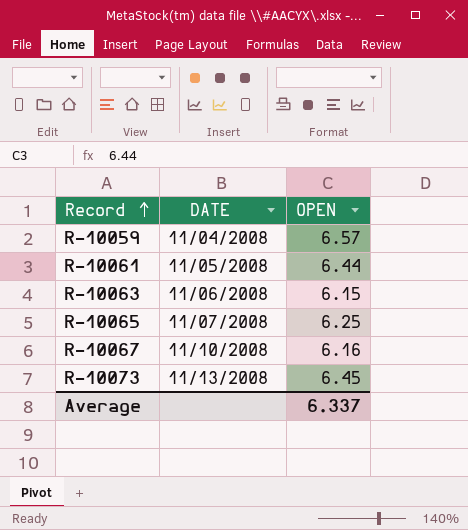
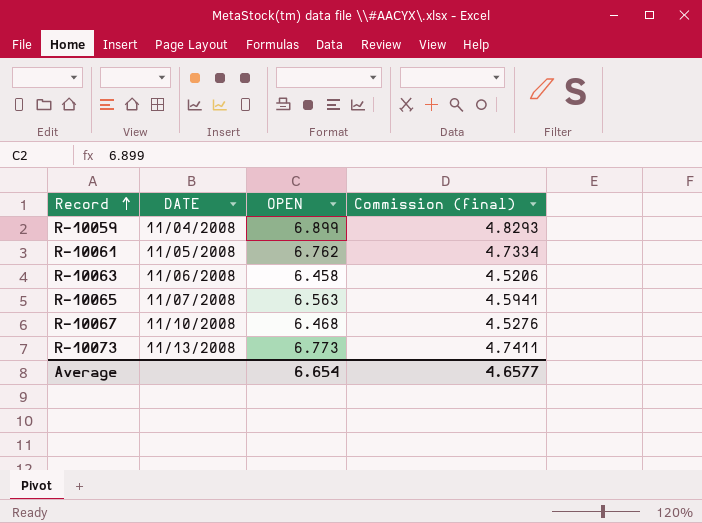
column Commission (final) | formula: none -> [OPEN] * 0.7
R-10059 | OPEN: 6.57 -> 6.899
R-10061 | OPEN: 6.44 -> 6.762
R-10063 | OPEN: 6.15 -> 6.458
R-10065 | OPEN: 6.25 -> 6.563
R-10067 | OPEN: 6.16 -> 6.468
R-10073 | OPEN: 6.45 -> 6.773
Average | OPEN: 6.337 -> 6.654

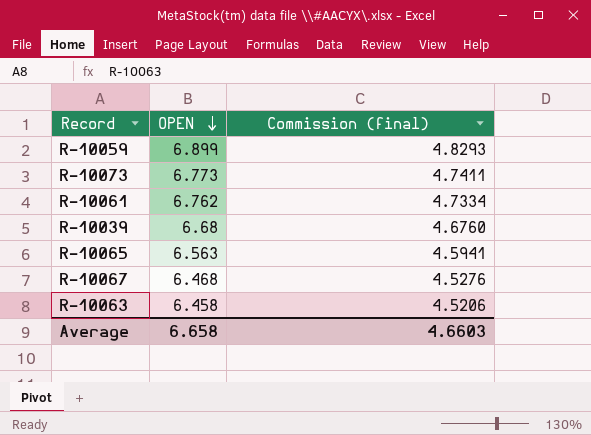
row order: Record ascending -> OPEN descending
column DATE | position: 2 -> none
row R-10039: none -> 6.68 | 4.6760
Average | OPEN: 6.654 -> 6.658
Average | Commission (final): 4.6577 -> 4.6603

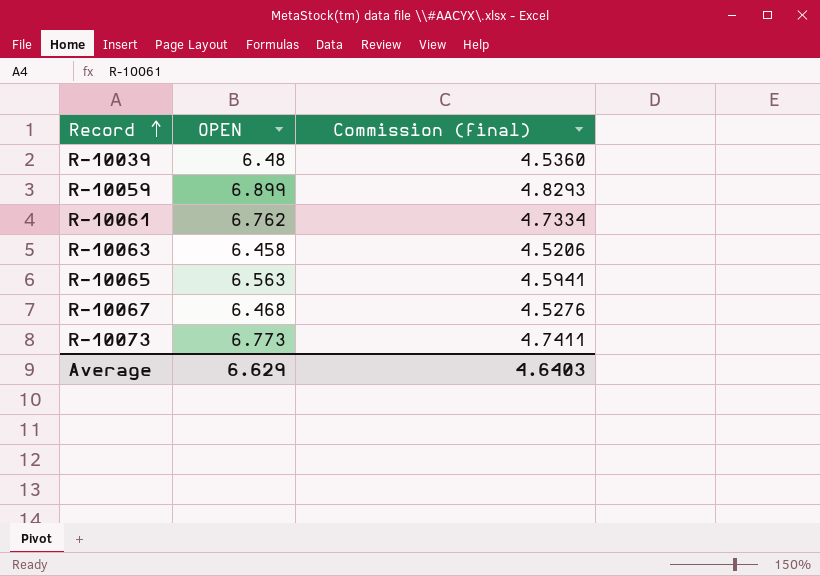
row order: OPEN descending -> Record ascending
R-10039 | OPEN: 6.68 -> 6.48
R-10039 | Commission (final): 4.6760 -> 4.5360
Average | OPEN: 6.658 -> 6.629
Average | Commission (final): 4.6603 -> 4.6403

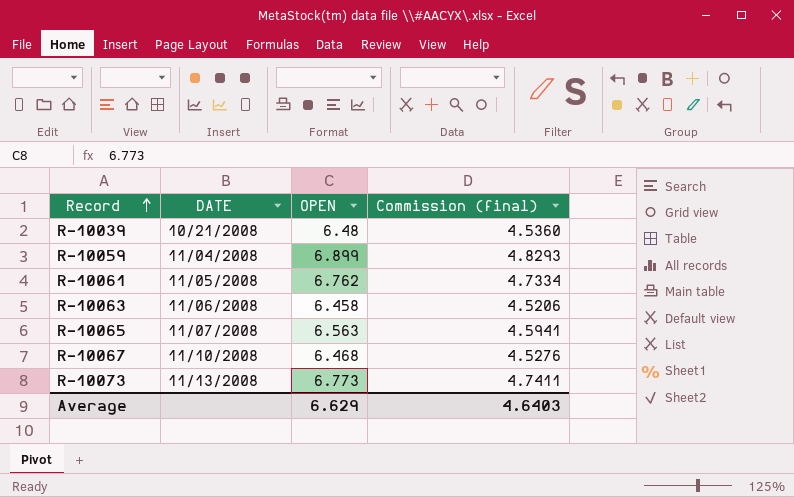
column DATE | position: none -> 2

